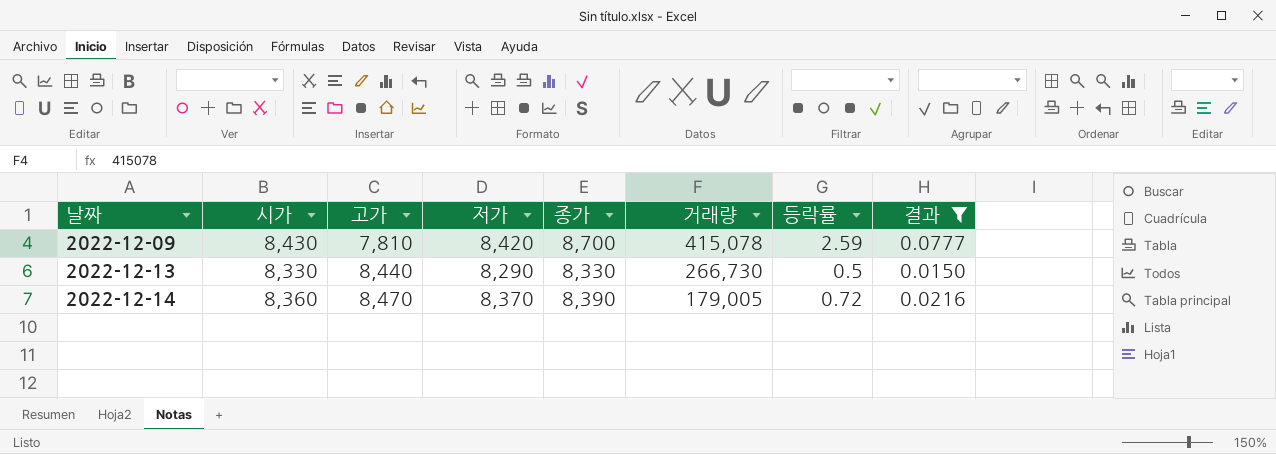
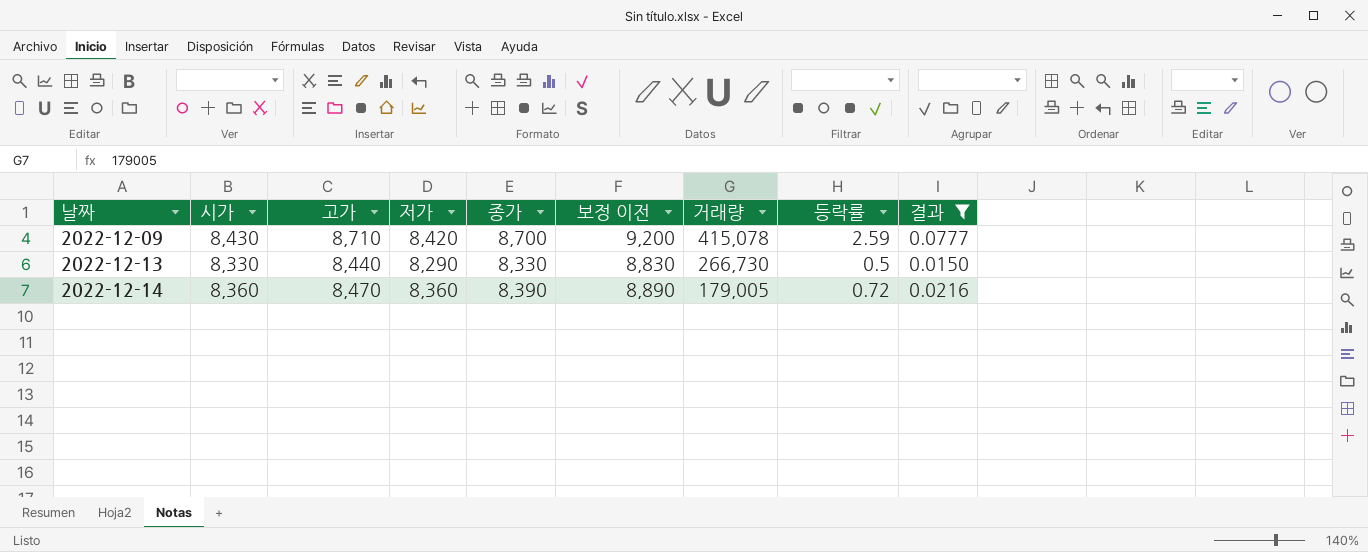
column 보정 이전 | formula: none -> [종가] + 500
2022-12-09 | 고가: 7,810 -> 8,710
2022-12-14 | 저가: 8,370 -> 8,360

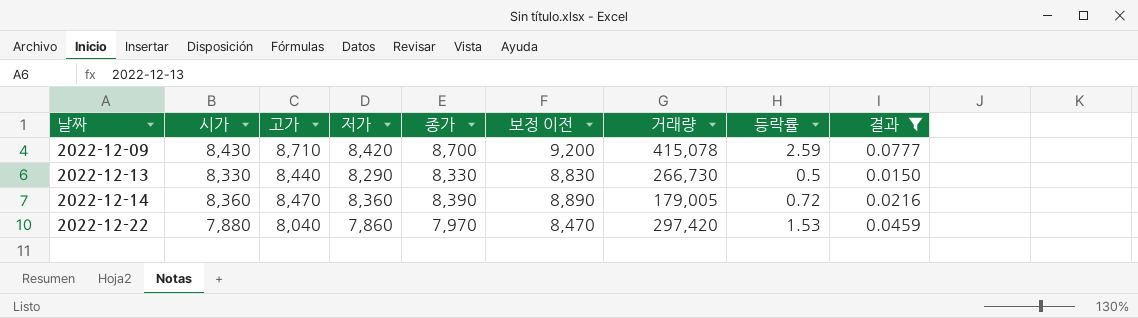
row 2022-12-22: none -> 7,880 | 8,040 | 7,860 | 7,970 | 8,470 | 297,420 | 1.53 | 0.0459

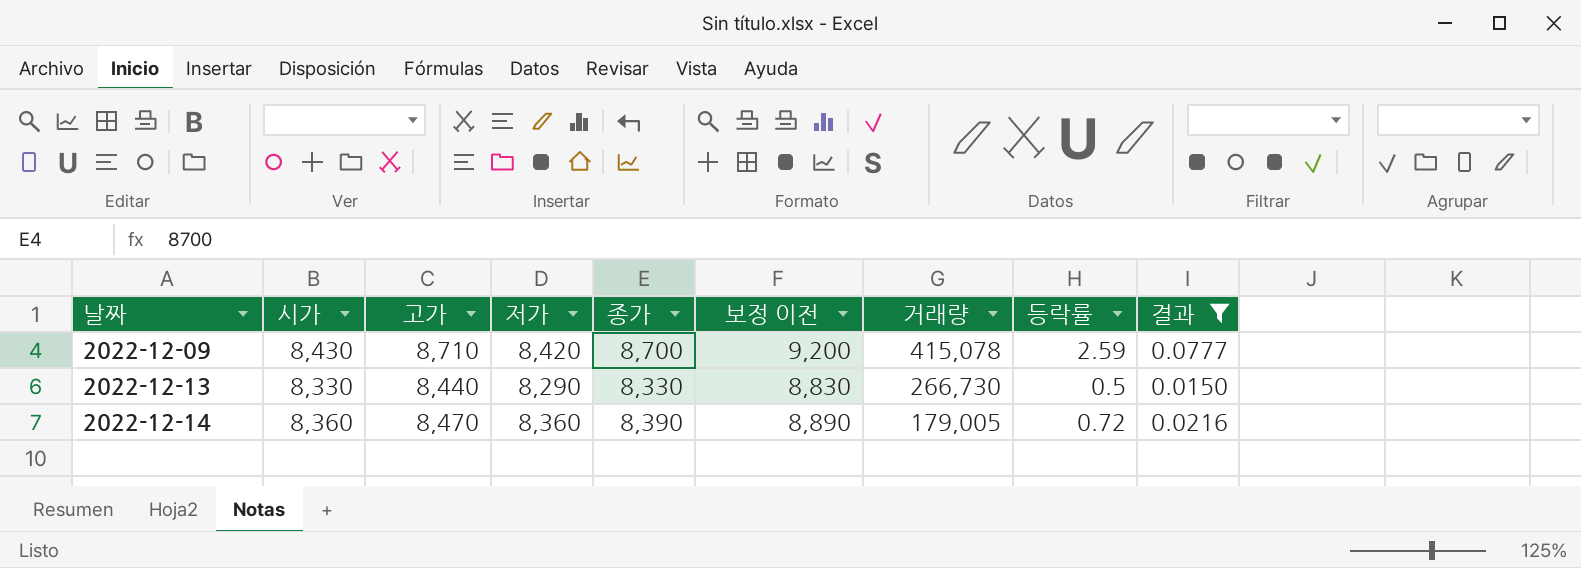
row 2022-12-22: 7,880 | 8,040 | 7,860 | 7,970 | 8,470 | 297,420 | 1.53 | 0.0459 -> none

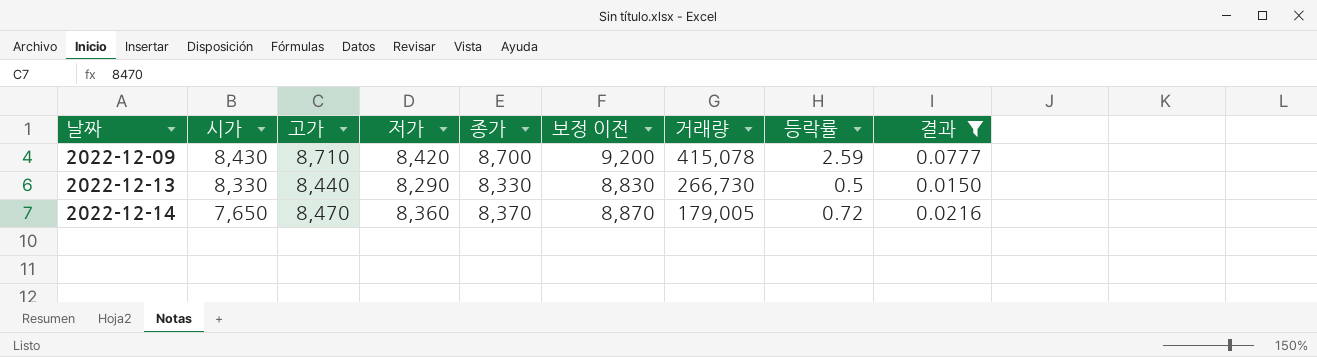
2022-12-14 | 시가: 8,360 -> 7,650
2022-12-14 | 종가: 8,390 -> 8,370
2022-12-14 | 보정 이전: 8,890 -> 8,870

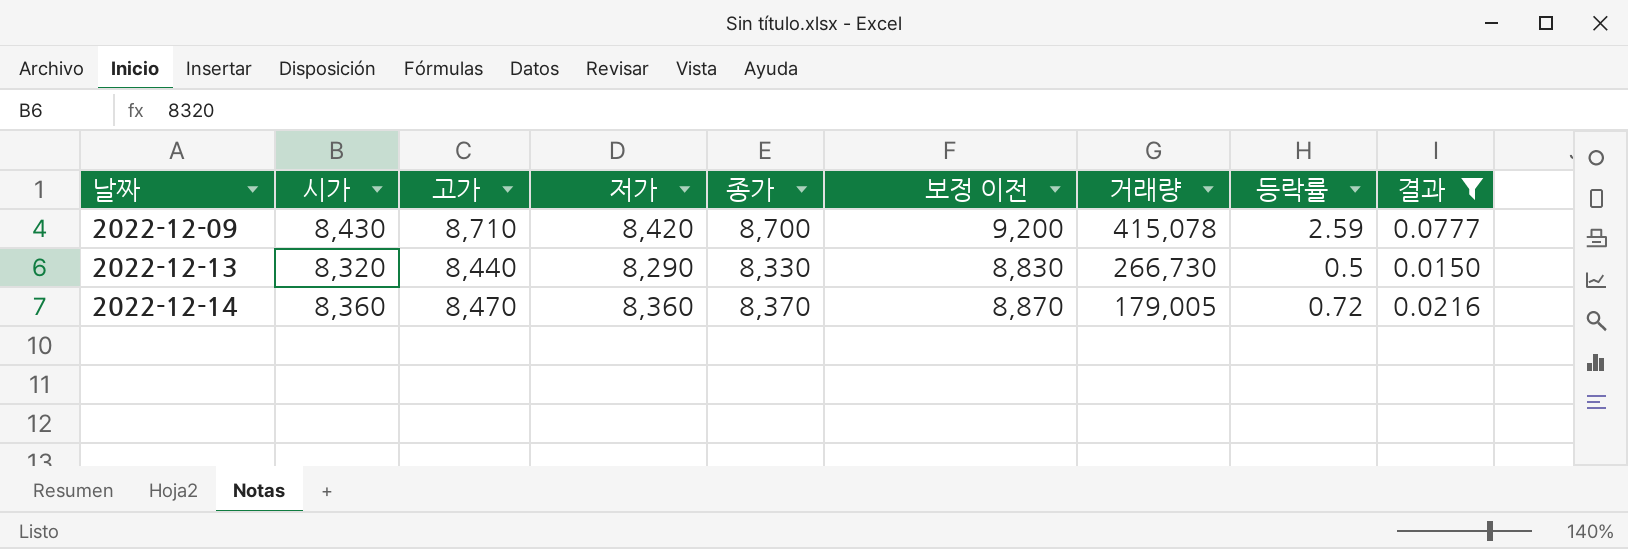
2022-12-13 | 시가: 8,330 -> 8,320
2022-12-14 | 시가: 7,650 -> 8,360

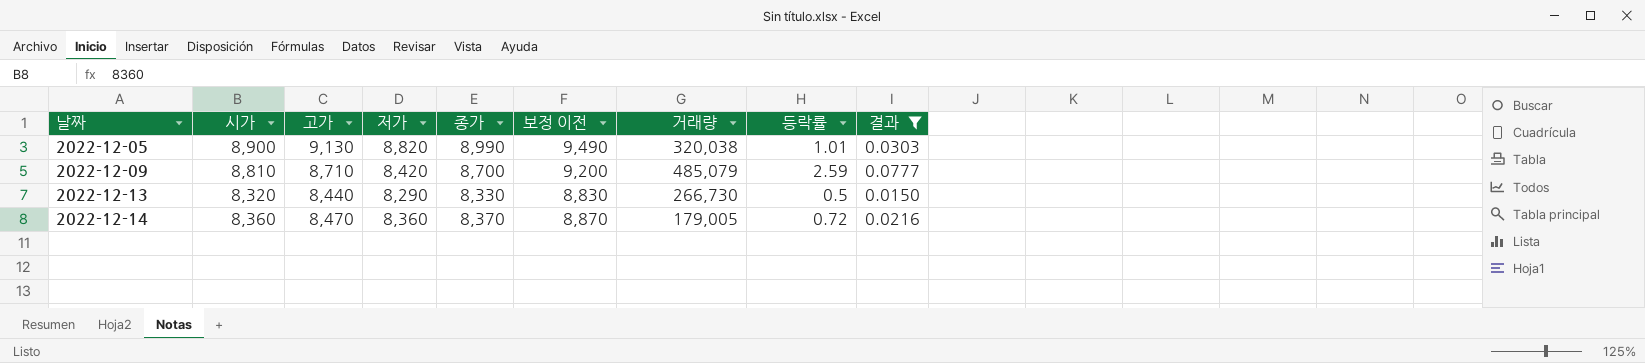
row 2022-12-05: none -> 8,900 | 9,130 | 8,820 | 8,990 | 9,490 | 320,038 | 1.01 | 0.0303
2022-12-09 | 시가: 8,430 -> 8,810
2022-12-09 | 거래량: 415,078 -> 485,079

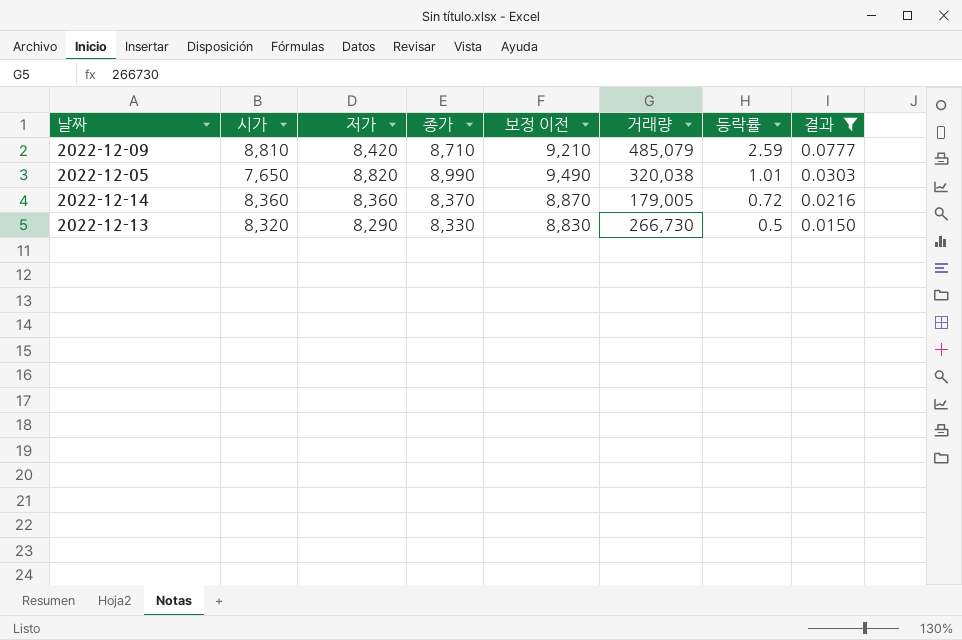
row order: 날짜 ascending -> 등락률 descending
column 고가 | position: 3 -> none
2022-12-09 | 종가: 8,700 -> 8,710
2022-12-09 | 보정 이전: 9,200 -> 9,210
2022-12-05 | 시가: 8,900 -> 7,650

